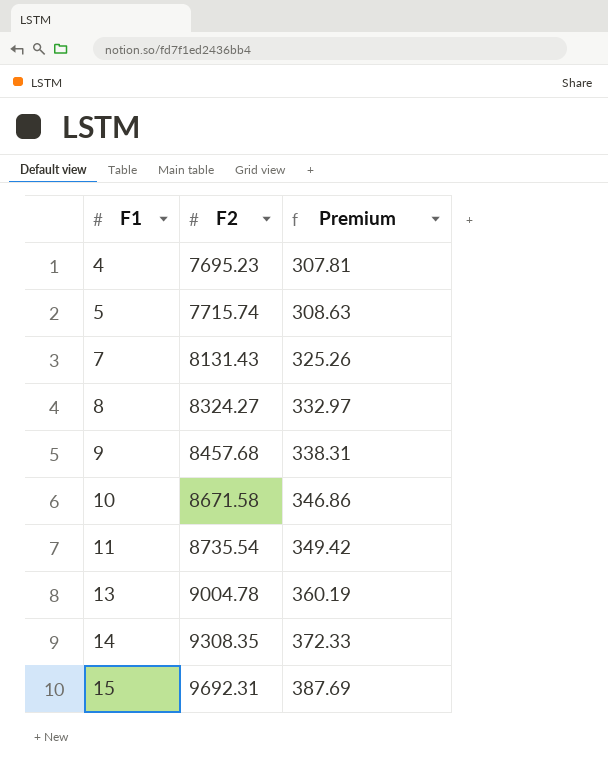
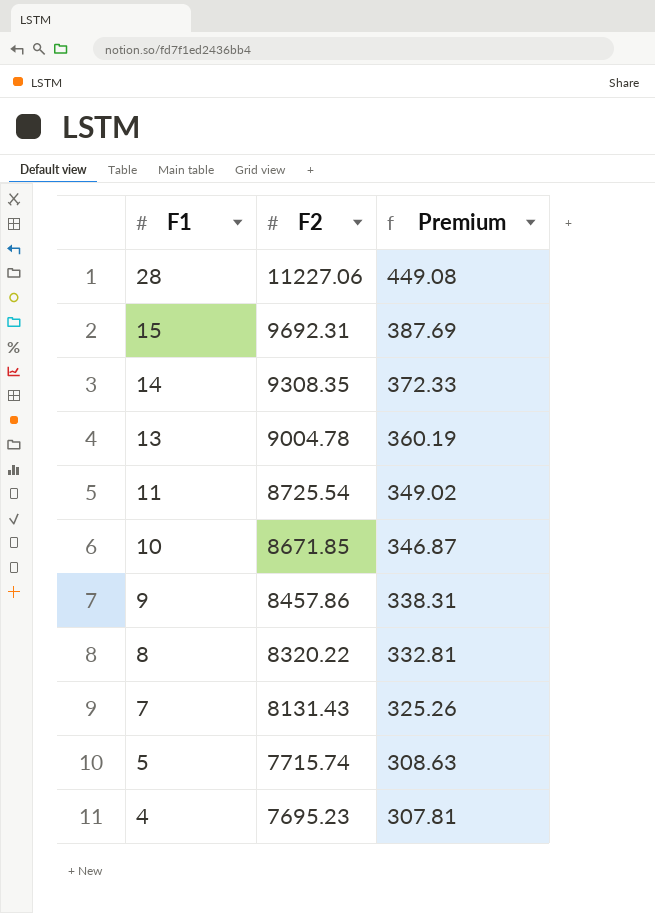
row order: F1 ascending -> F1 descending
row 28: none -> 11227.06 | 449.08
11 | F2: 8735.54 -> 8725.54
11 | Premium: 349.42 -> 349.02
10 | F2: 8671.58 -> 8671.85
10 | Premium: 346.86 -> 346.87
9 | F2: 8457.68 -> 8457.86
8 | F2: 8324.27 -> 8320.22
8 | Premium: 332.97 -> 332.81

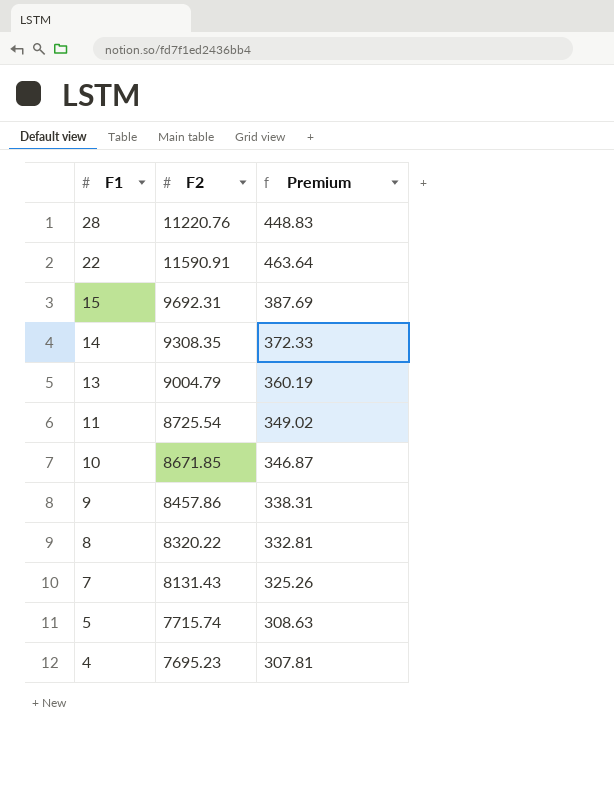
28 | F2: 11227.06 -> 11220.76
28 | Premium: 449.08 -> 448.83
row 22: none -> 11590.91 | 463.64
13 | F2: 9004.78 -> 9004.79

